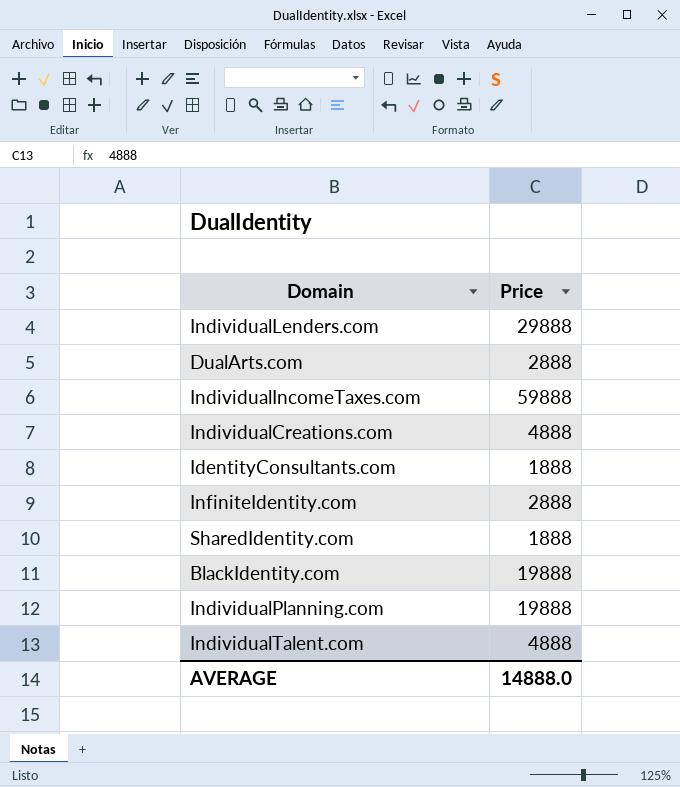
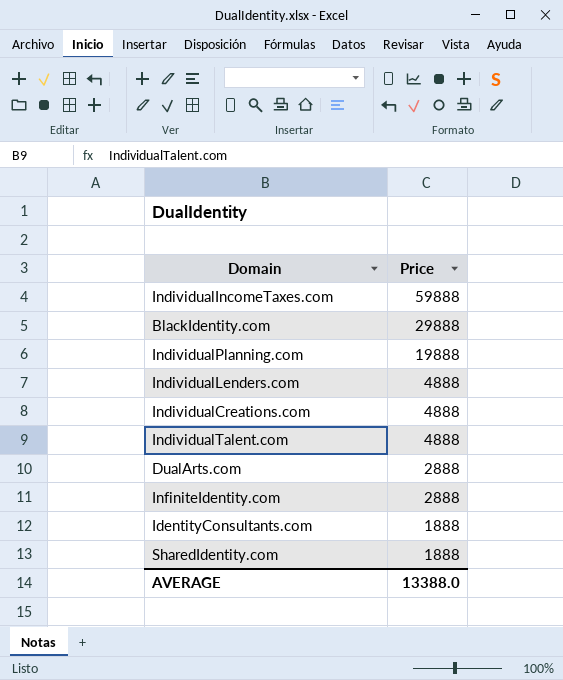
row order: none -> Price descending
BlackIdentity.com | Price: 19888 -> 29888
IndividualLenders.com | Price: 29888 -> 4888
AVERAGE | Price: 14888.0 -> 13388.0

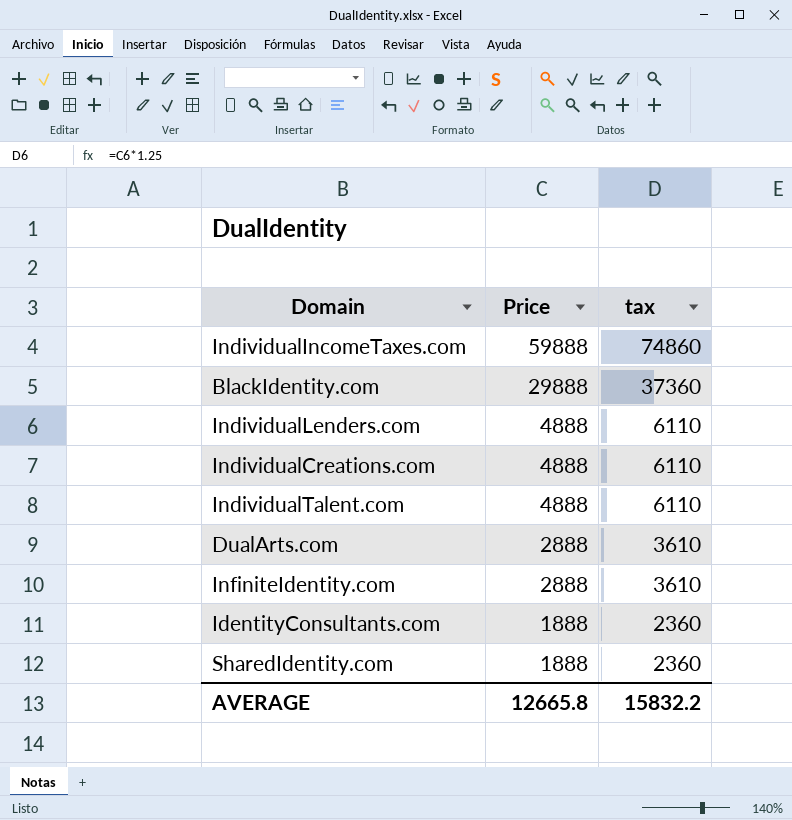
column tax | formula: none -> [Price] * 1.25
row IndividualPlanning.com: 19888 -> none
AVERAGE | Price: 13388.0 -> 12665.8

